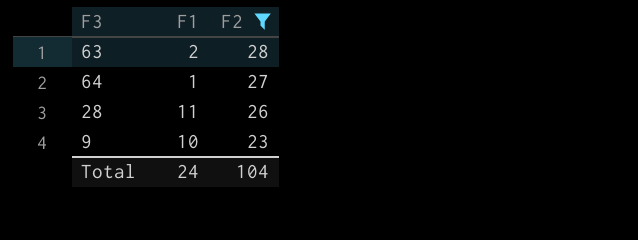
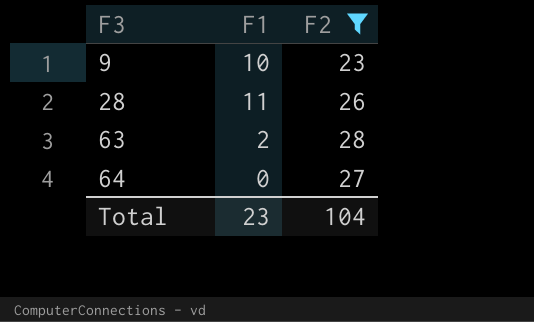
row order: F2 descending -> F3 ascending
64 | F1: 1 -> 0
Total | F1: 24 -> 23

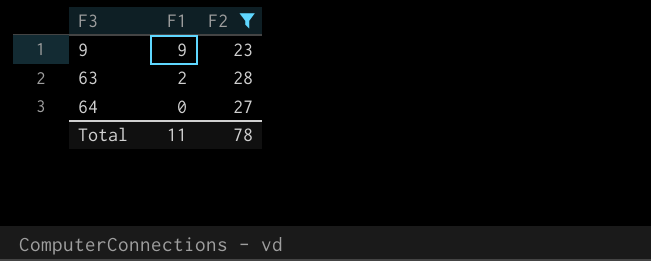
row 28: 11 | 26 -> none
9 | F1: 10 -> 9
Total | F1: 23 -> 11
Total | F2: 104 -> 78

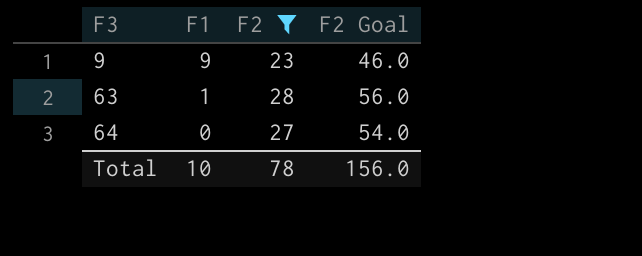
column F2 Goal | formula: none -> [F2] * 2
63 | F1: 2 -> 1
Total | F1: 11 -> 10

